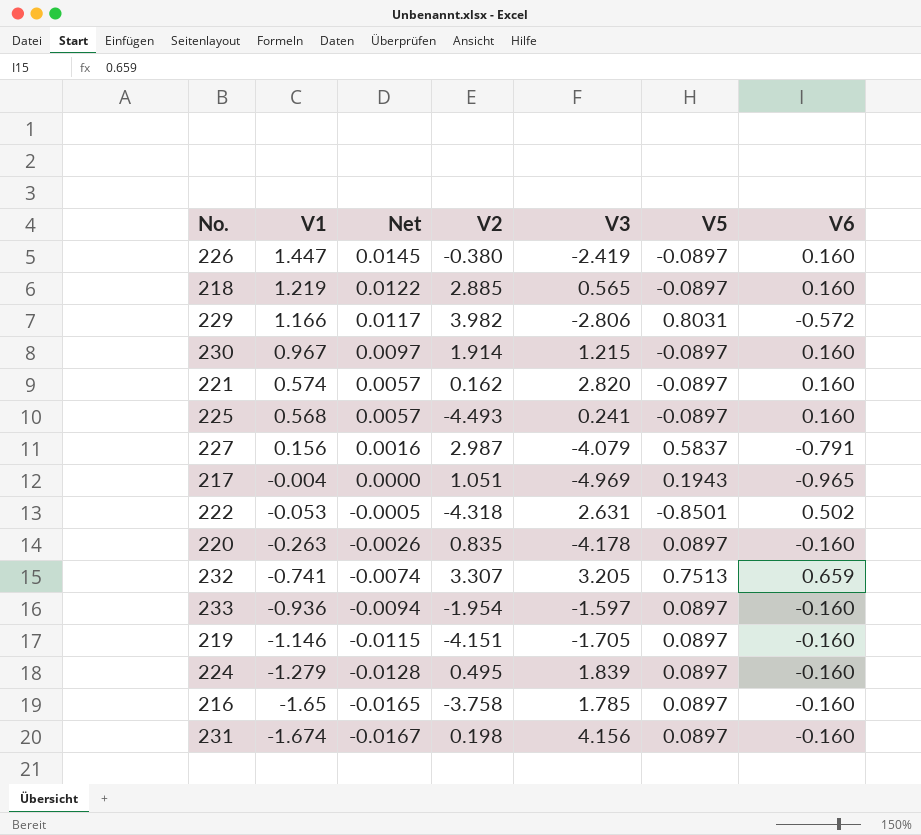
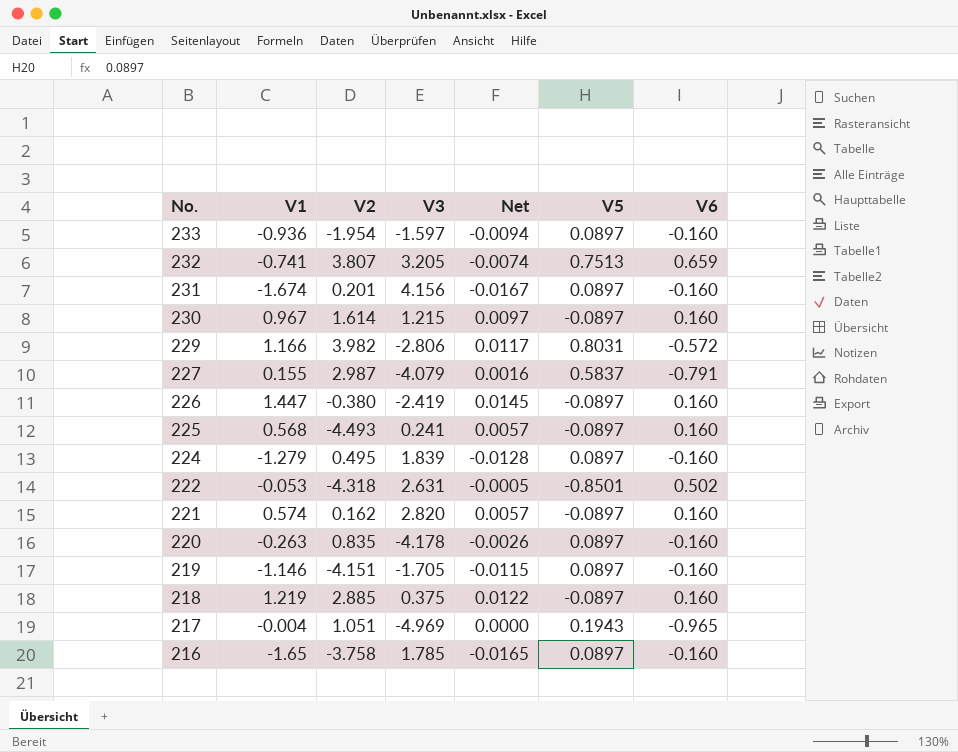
row order: V1 descending -> No. descending
column Net | position: 3 -> 5
232 | V2: 3.307 -> 3.807
231 | V2: 0.198 -> 0.201
230 | V2: 1.914 -> 1.614
227 | V1: 0.156 -> 0.155
218 | V3: 0.565 -> 0.375

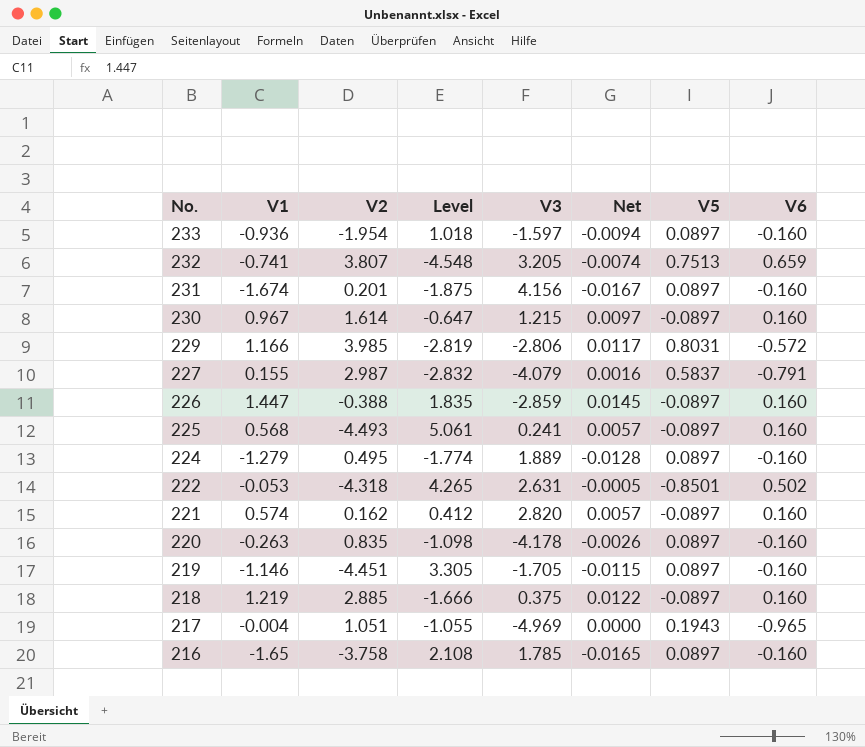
column Level | formula: none -> [V1] - [V2]
229 | V2: 3.982 -> 3.985
226 | V2: -0.380 -> -0.388
226 | V3: -2.419 -> -2.859
224 | V3: 1.839 -> 1.889
219 | V2: -4.151 -> -4.451

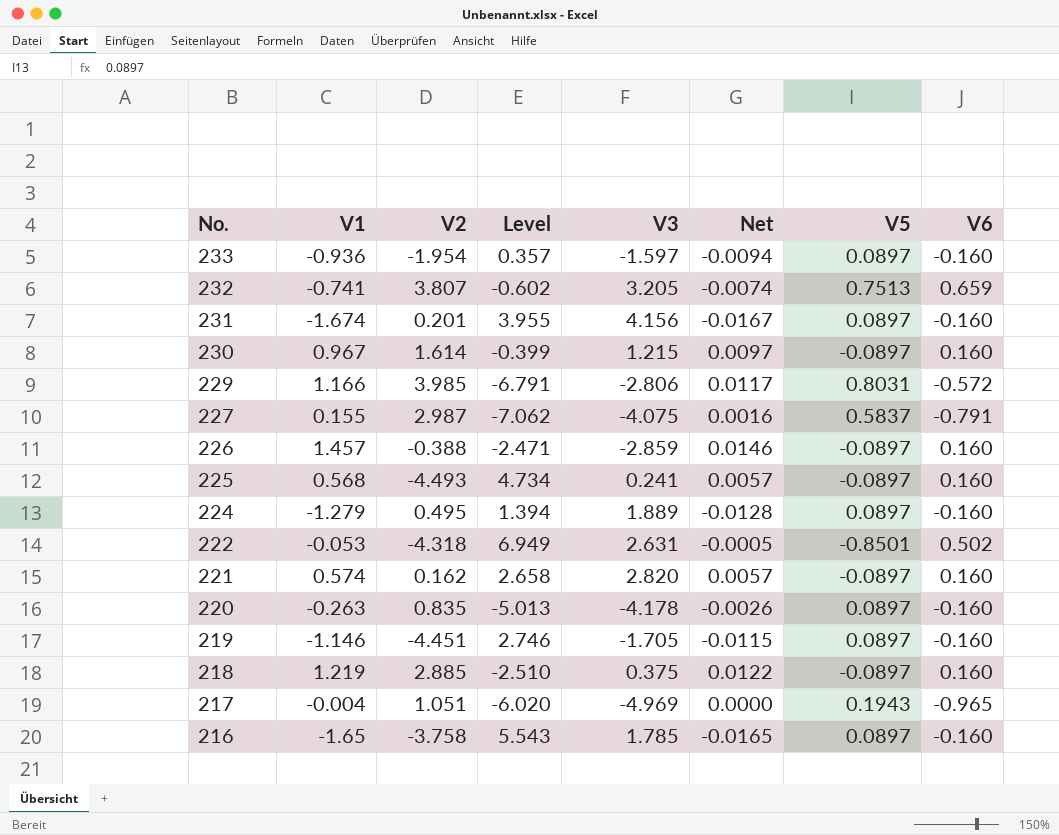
column Level | formula: [V1] - [V2] -> [V3] - [V2]
227 | V3: -4.079 -> -4.075
226 | V1: 1.447 -> 1.457
226 | Net: 0.0145 -> 0.0146

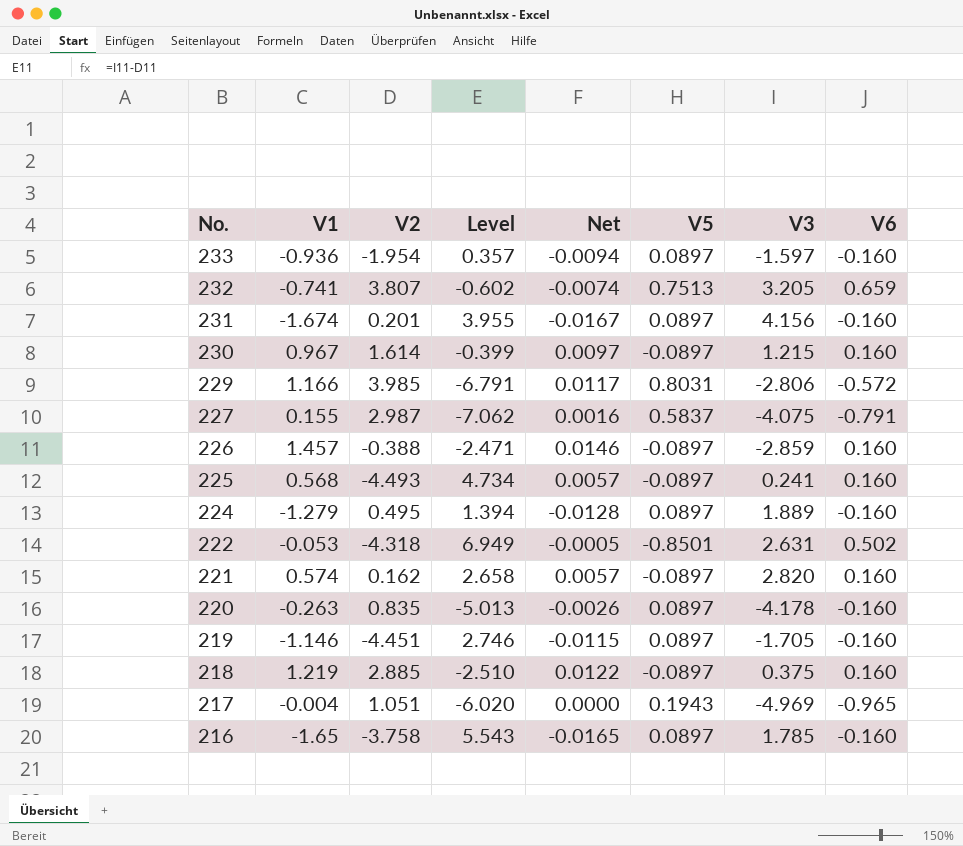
column V3 | position: 5 -> 7

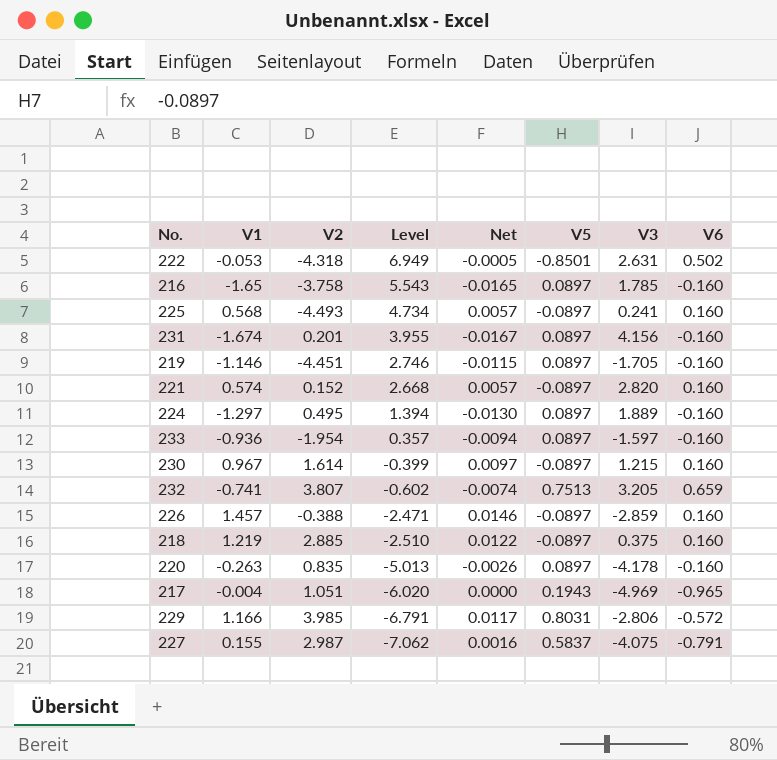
row order: No. descending -> Level descending
221 | V2: 0.162 -> 0.152
221 | Level: 2.658 -> 2.668
224 | V1: -1.279 -> -1.297
224 | Net: -0.0128 -> -0.0130

